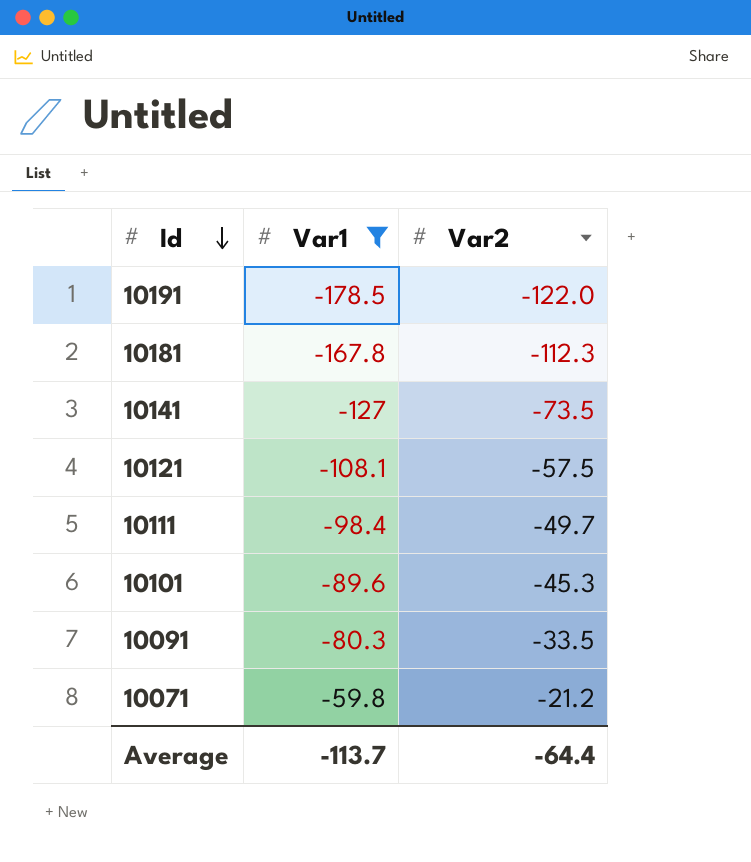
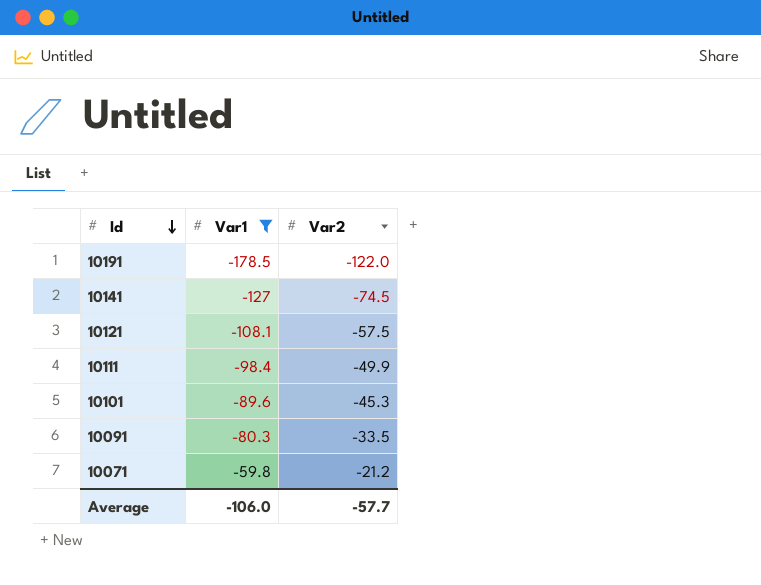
row 10181: -167.8 | -112.3 -> none
10141 | Var2: -73.5 -> -74.5
10111 | Var2: -49.7 -> -49.9
Average | Var1: -113.7 -> -106.0
Average | Var2: -64.4 -> -57.7

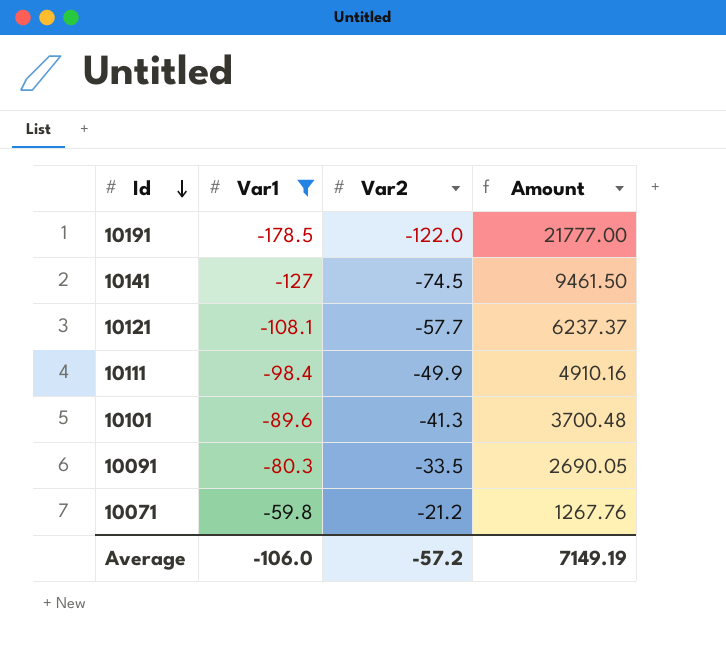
column Amount | formula: none -> [Var1] * [Var2]
10121 | Var2: -57.5 -> -57.7
10101 | Var2: -45.3 -> -41.3
Average | Var2: -57.7 -> -57.2

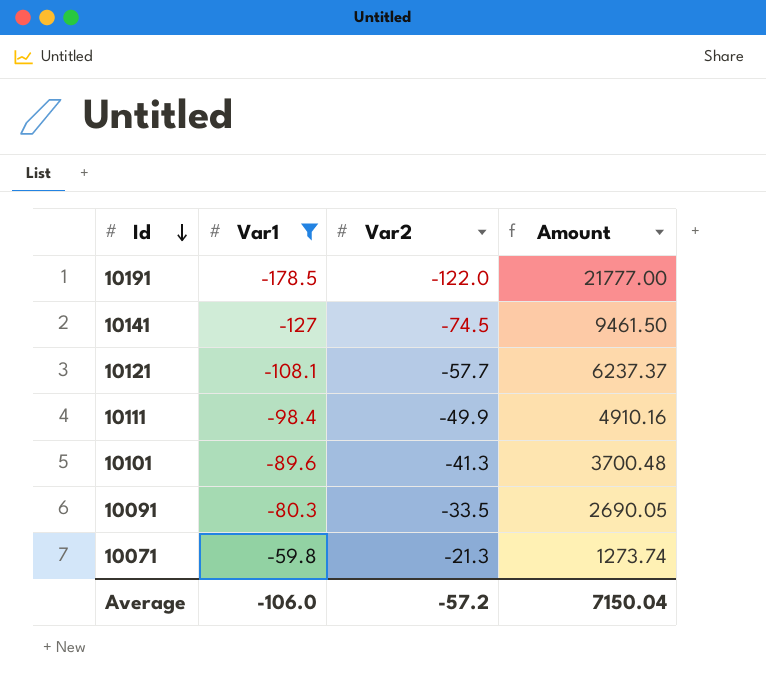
10071 | Var2: -21.2 -> -21.3
10071 | Amount: 1267.76 -> 1273.74
Average | Amount: 7149.19 -> 7150.04

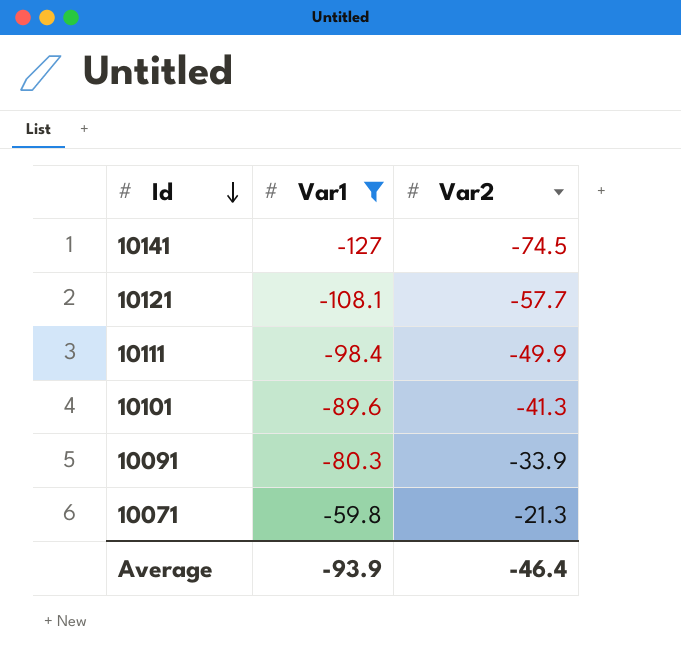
column Amount | formula: [Var1] * [Var2] -> none
row 10191: -178.5 | -122.0 | 21777.00 -> none
10091 | Var2: -33.5 -> -33.9
Average | Var1: -106.0 -> -93.9
Average | Var2: -57.2 -> -46.4

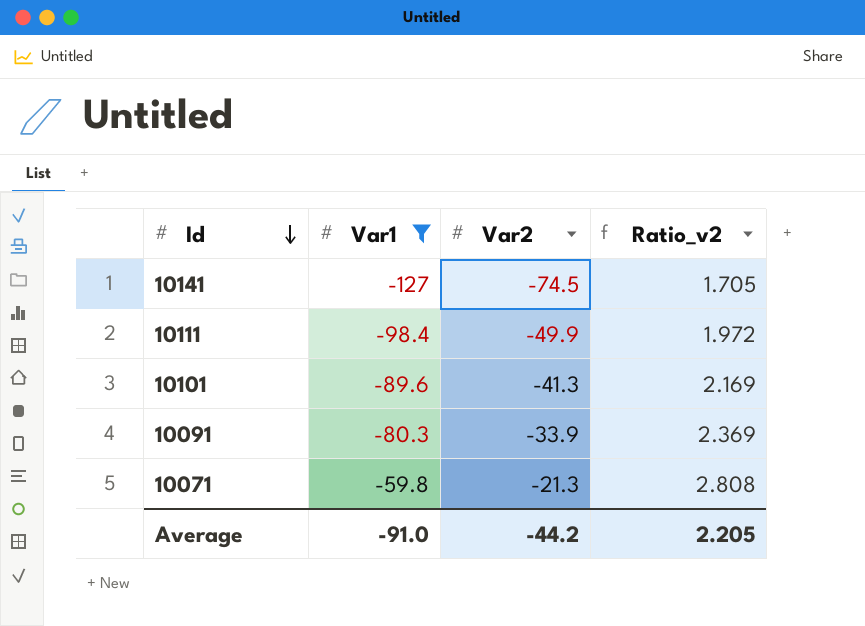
column Ratio_v2 | formula: none -> [Var1] / [Var2]
row 10121: -108.1 | -57.7 -> none
Average | Var1: -93.9 -> -91.0
Average | Var2: -46.4 -> -44.2

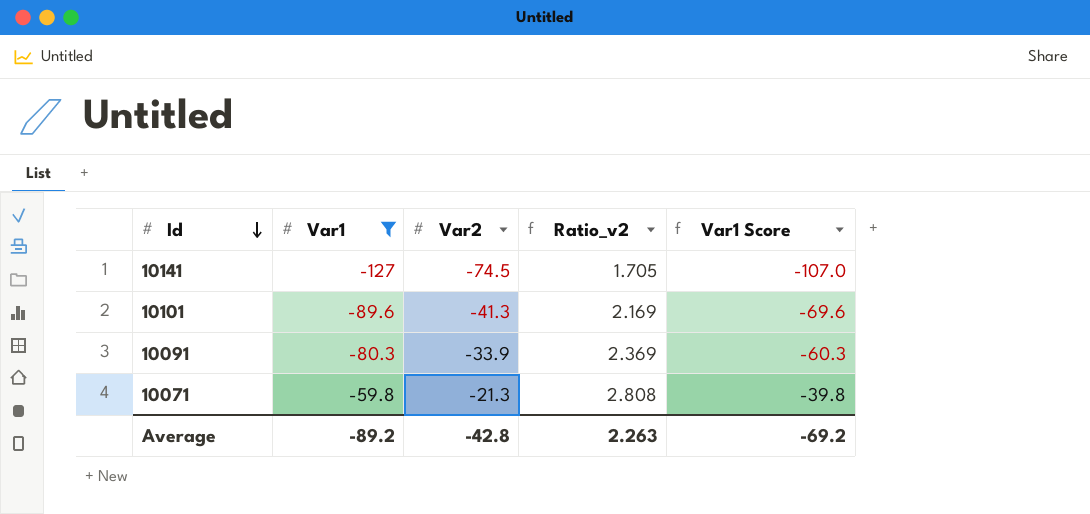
column Var1 Score | formula: none -> [Var1] + 20
row 10111: -98.4 | -49.9 | 1.972 -> none
Average | Var1: -91.0 -> -89.2
Average | Var2: -44.2 -> -42.8
Average | Ratio_v2: 2.205 -> 2.263

